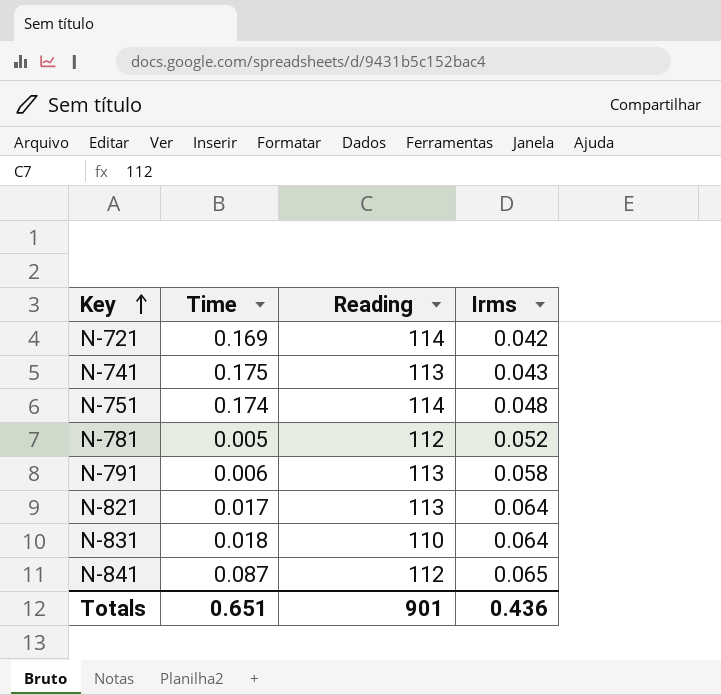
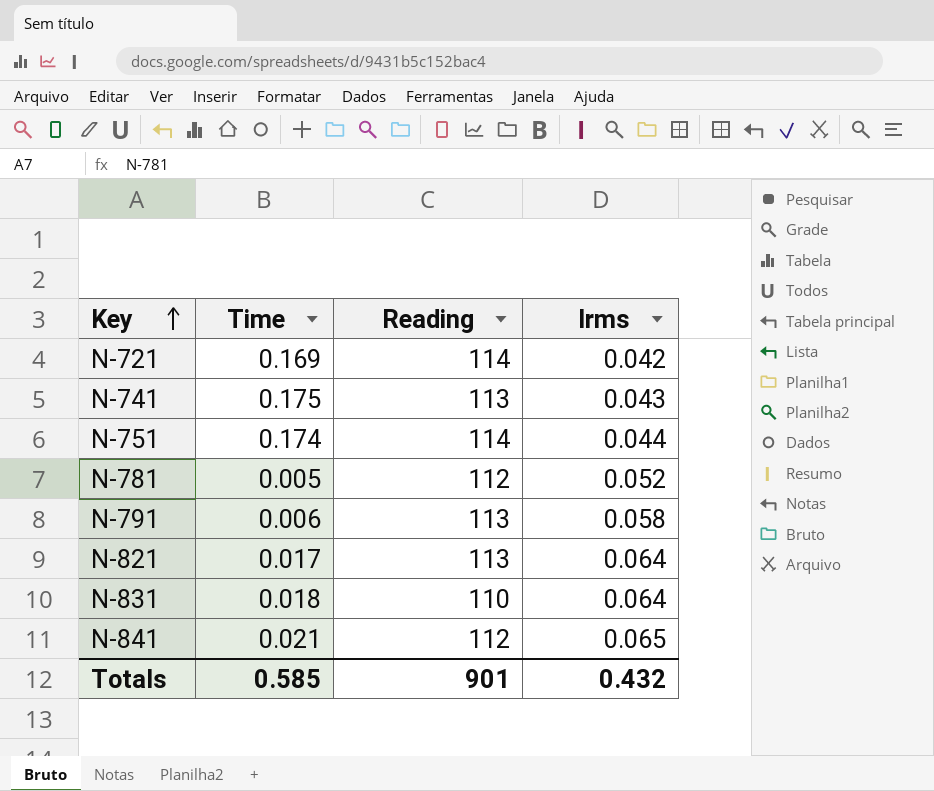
N-751 | Irms: 0.048 -> 0.044
N-841 | Time: 0.087 -> 0.021
Totals | Time: 0.651 -> 0.585
Totals | Irms: 0.436 -> 0.432

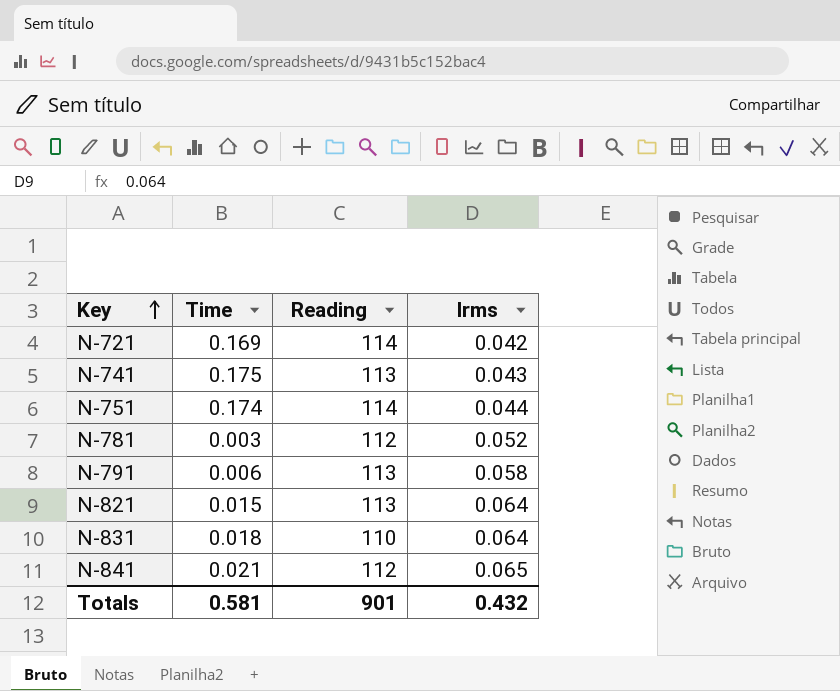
N-781 | Time: 0.005 -> 0.003
N-821 | Time: 0.017 -> 0.015
Totals | Time: 0.585 -> 0.581

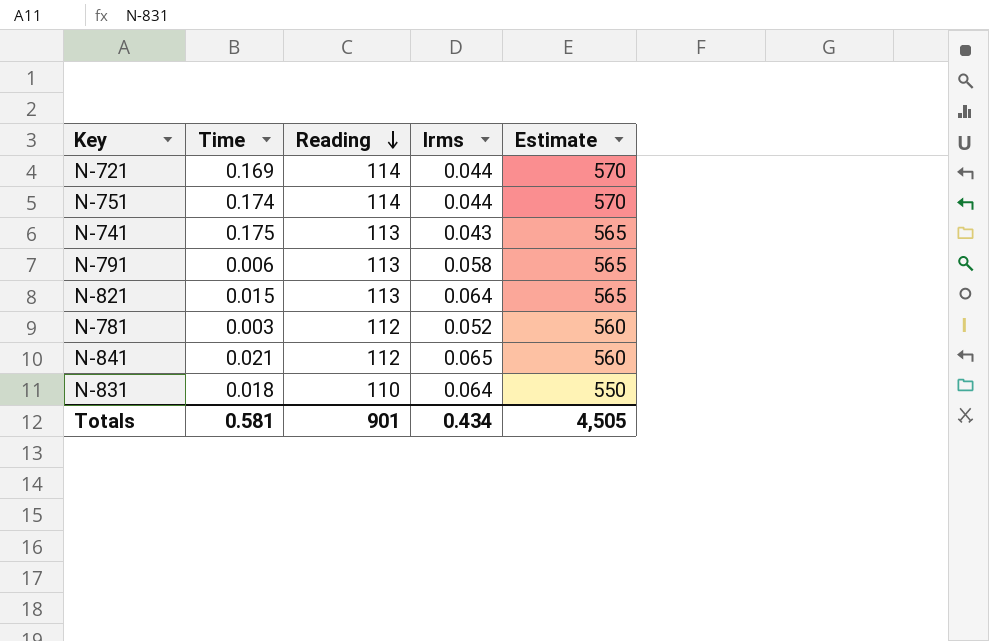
row order: Key ascending -> Reading descending
column Estimate | formula: none -> [Reading] * 5
N-721 | Irms: 0.042 -> 0.044
Totals | Irms: 0.432 -> 0.434

